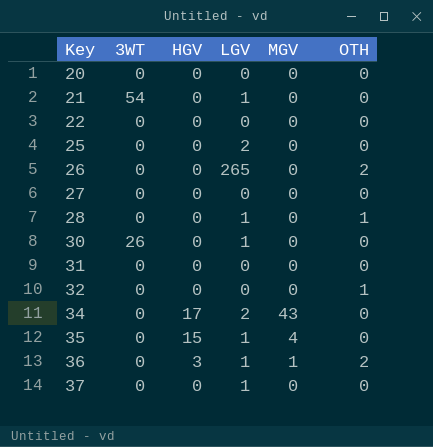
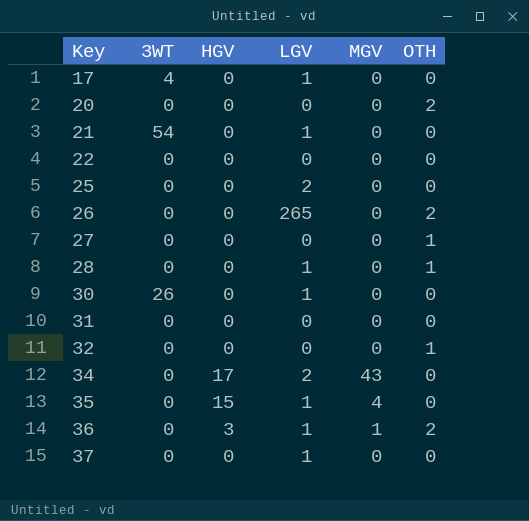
row 17: none -> 4 | 0 | 1 | 0 | 0
20 | OTH: 0 -> 2
27 | OTH: 0 -> 1

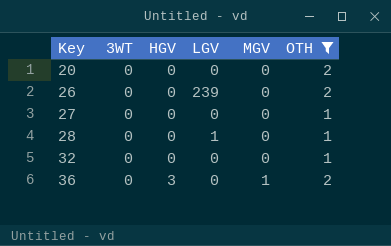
filter: none -> OTH != 0
26 | LGV: 265 -> 239
36 | LGV: 1 -> 0

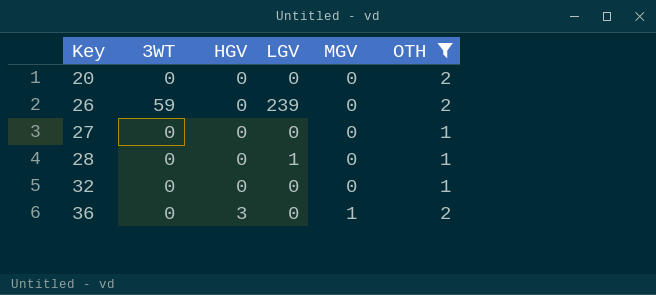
26 | 3WT: 0 -> 59

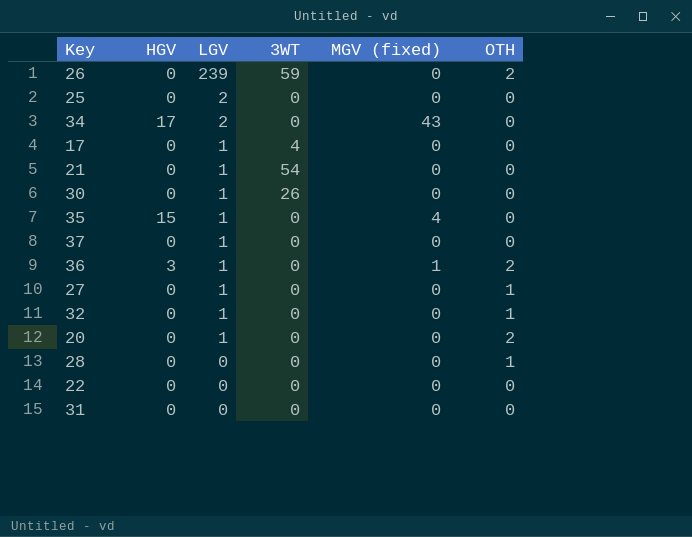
filter: OTH != 0 -> none
row order: Key ascending -> LGV descending
column 3WT | position: 2 -> 4
column name: MGV -> MGV (fixed)
36 | LGV: 0 -> 1
27 | LGV: 0 -> 1
32 | LGV: 0 -> 1
20 | LGV: 0 -> 1
28 | LGV: 1 -> 0

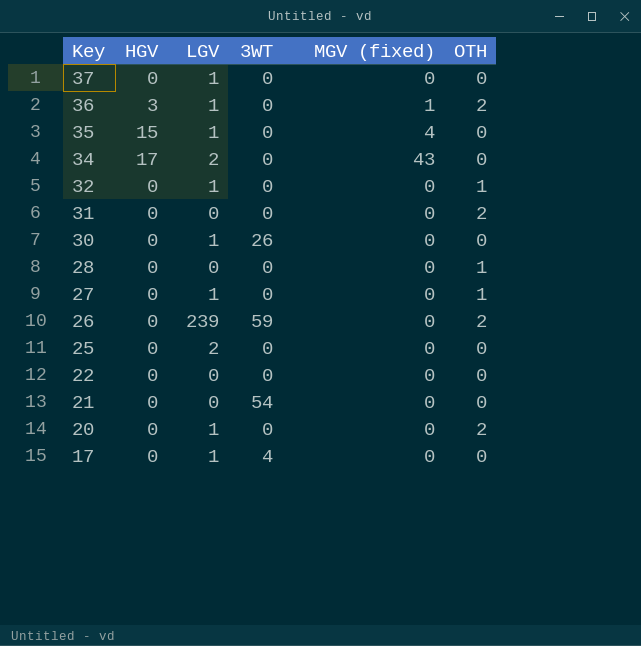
row order: LGV descending -> Key descending
31 | OTH: 0 -> 2
21 | LGV: 1 -> 0

